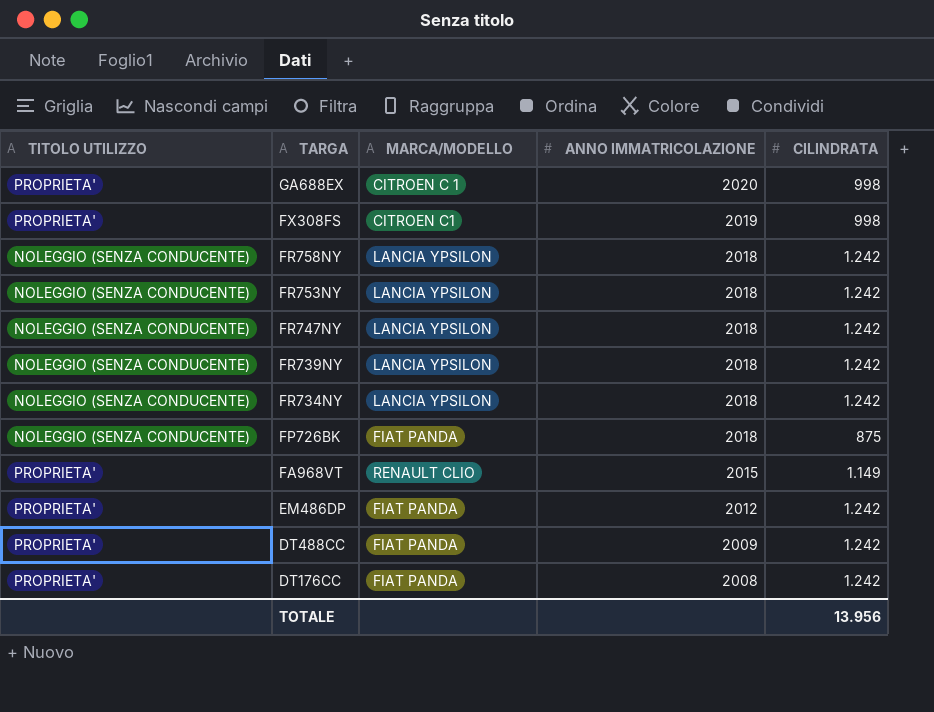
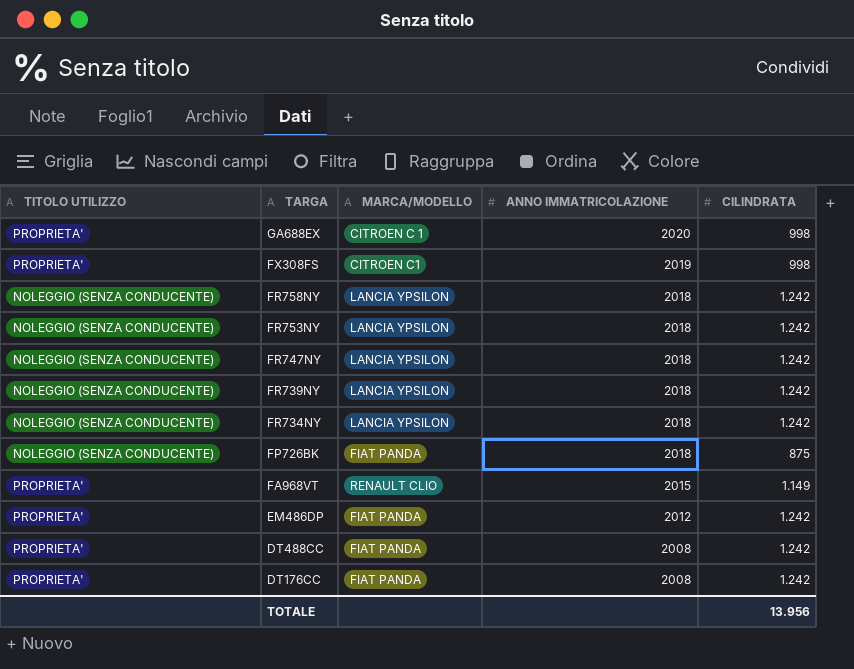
DT488CC | ANNO IMMATRICOLAZIONE: 2009 -> 2008

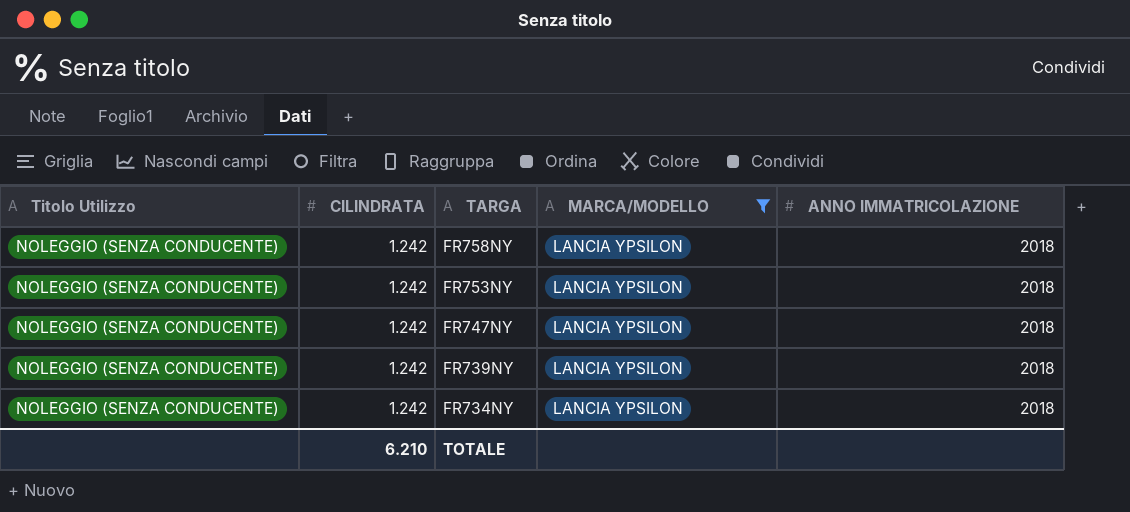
filter: none -> MARCA/MODELLO = LANCIA YPSILON
column name: TITOLO UTILIZZO -> Titolo Utilizzo
column CILINDRATA | position: 5 -> 2
TOTALE | CILINDRATA: 13.956 -> 6.210

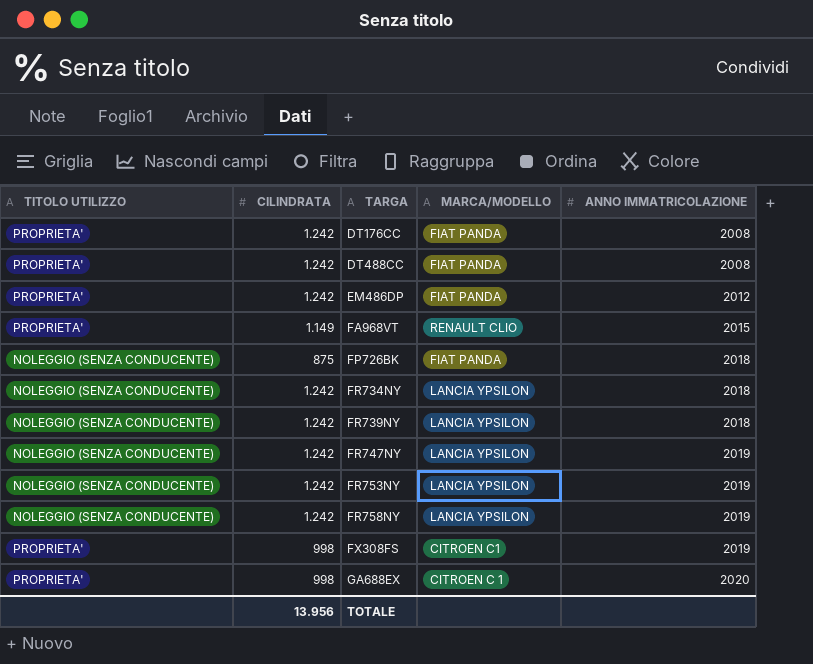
filter: MARCA/MODELLO = LANCIA YPSILON -> none
row order: TARGA descending -> TARGA ascending
column name: Titolo Utilizzo -> TITOLO UTILIZZO
FR747NY | ANNO IMMATRICOLAZIONE: 2018 -> 2019
FR753NY | ANNO IMMATRICOLAZIONE: 2018 -> 2019
FR758NY | ANNO IMMATRICOLAZIONE: 2018 -> 2019
TOTALE | CILINDRATA: 6.210 -> 13.956

